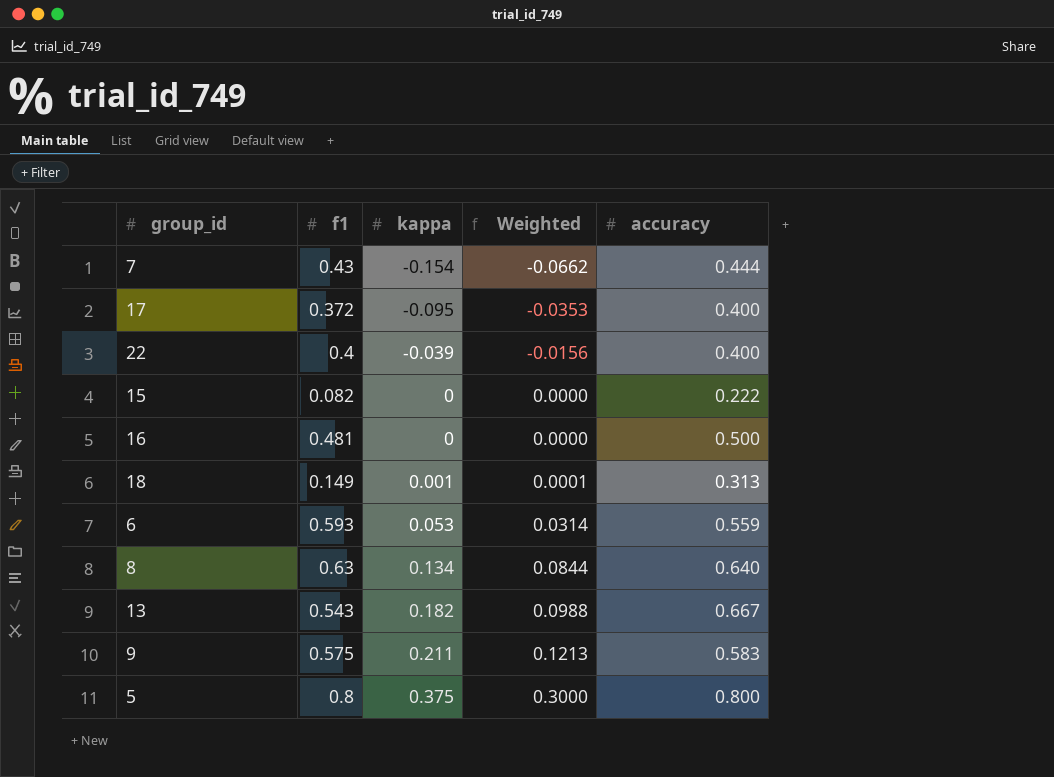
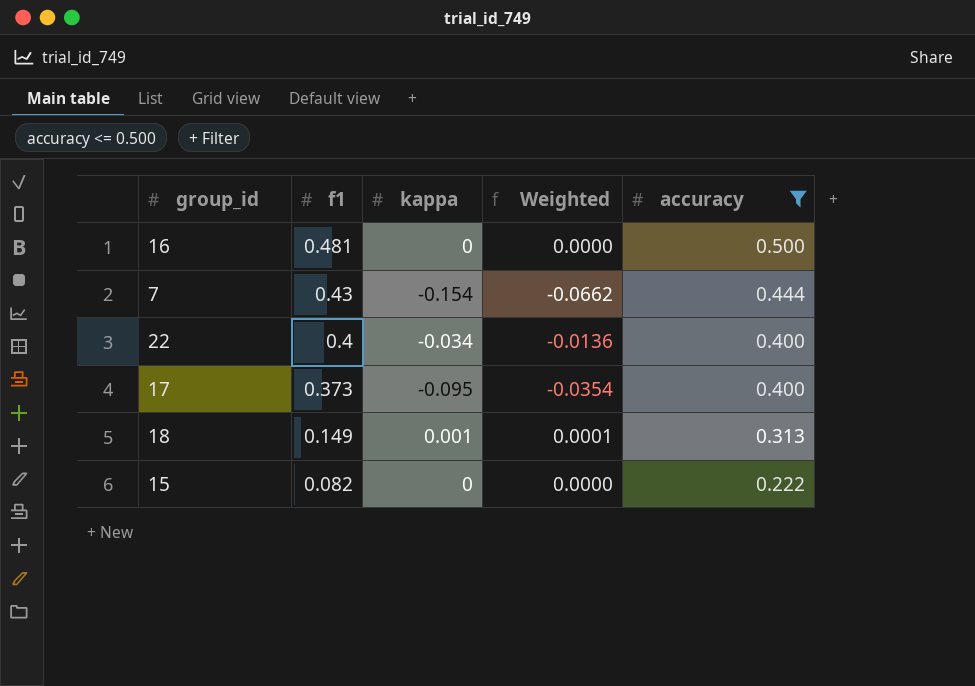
filter: none -> accuracy <= 0.500
row order: kappa ascending -> f1 descending
22 | kappa: -0.039 -> -0.034
22 | Weighted: -0.0156 -> -0.0136
17 | f1: 0.372 -> 0.373
17 | Weighted: -0.0353 -> -0.0354

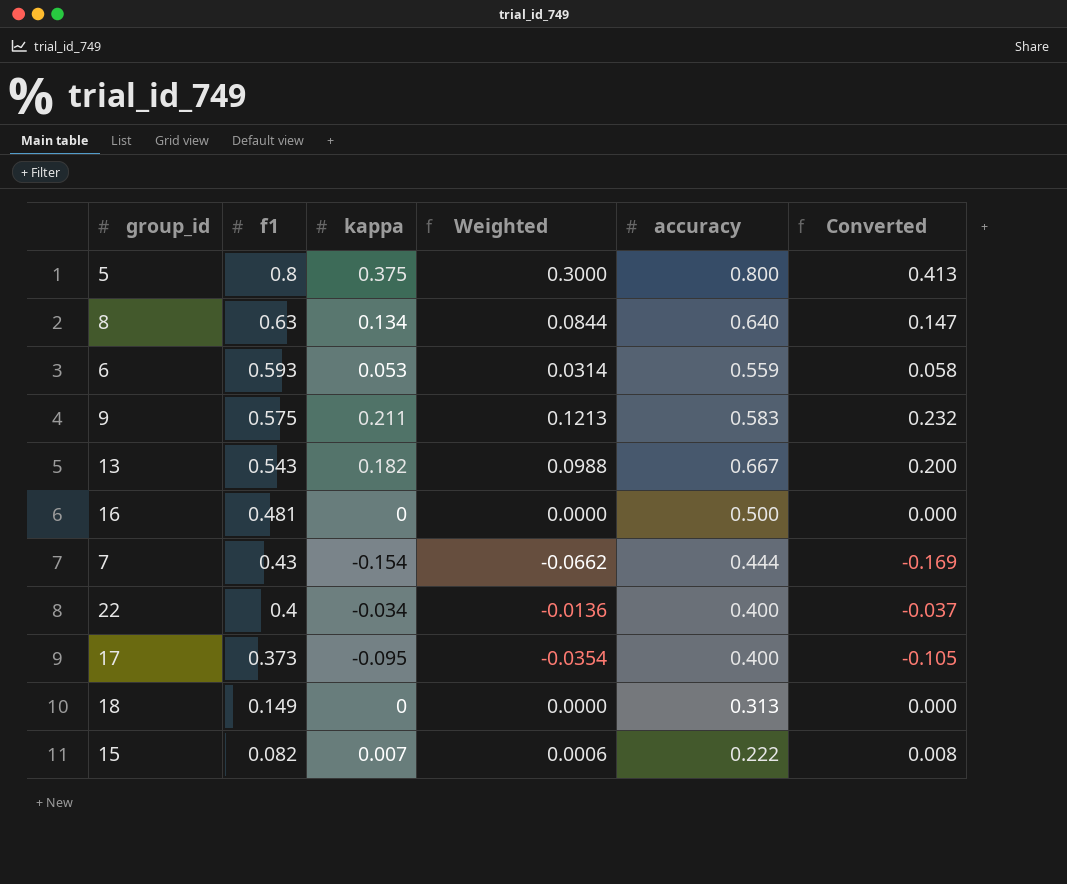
filter: accuracy <= 0.500 -> none
column Converted | formula: none -> [kappa] * 1.1
18 | kappa: 0.001 -> 0
18 | Weighted: 0.0001 -> 0.0000
15 | kappa: 0 -> 0.007
15 | Weighted: 0.0000 -> 0.0006

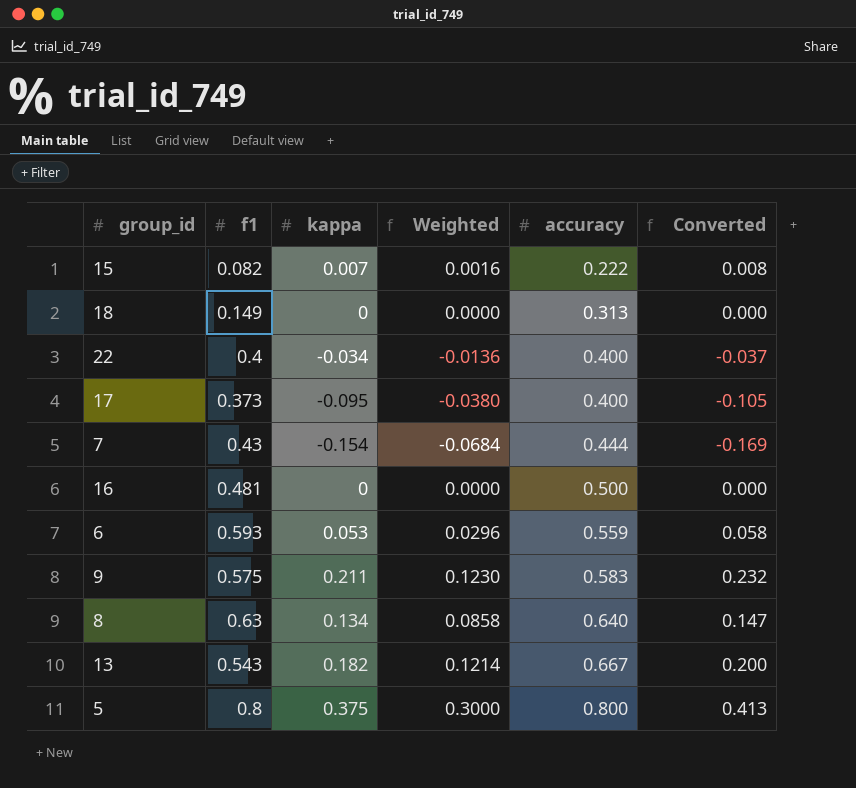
row order: f1 descending -> accuracy ascending
column Weighted | formula: [f1] * [kappa] -> [kappa] * [accuracy]

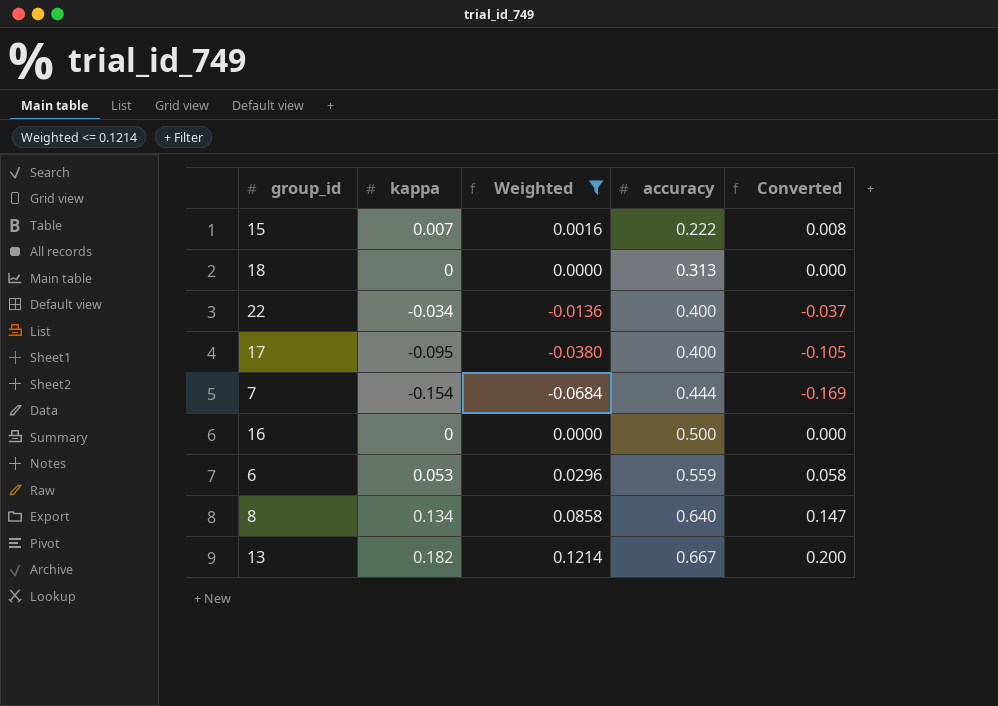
filter: none -> Weighted <= 0.1214
column f1 | position: 2 -> none

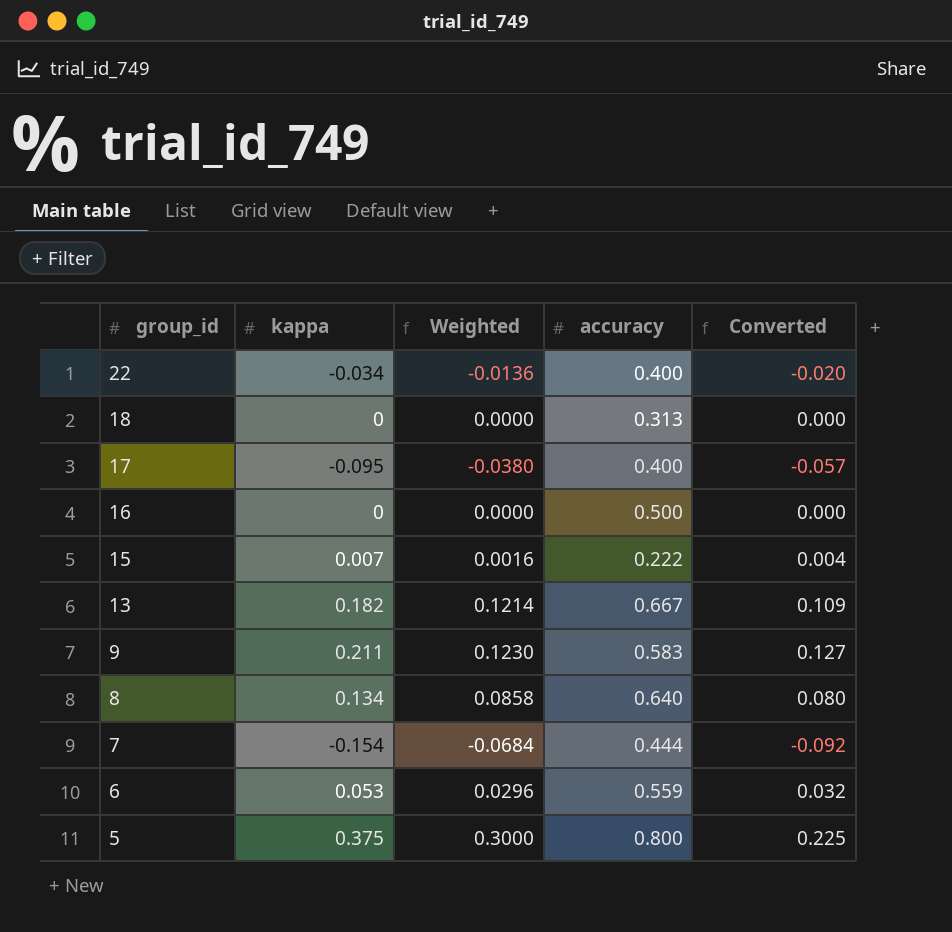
filter: Weighted <= 0.1214 -> none
row order: accuracy ascending -> group_id descending
column Converted | formula: [kappa] * 1.1 -> [kappa] * 0.6

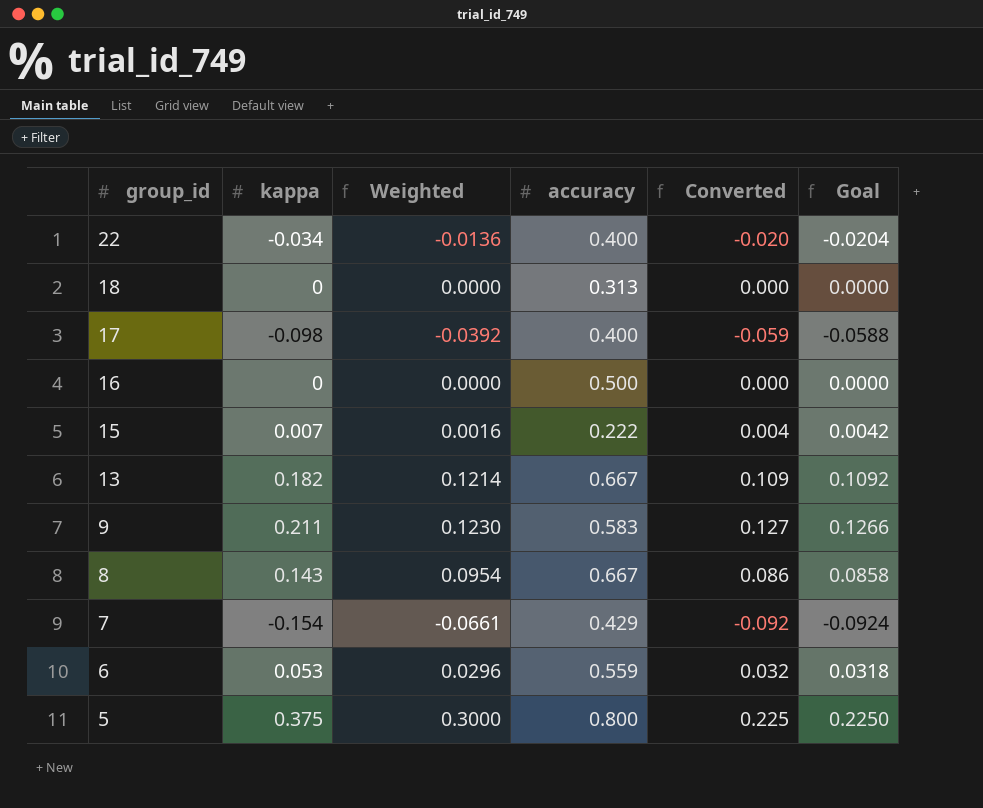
column Goal | formula: none -> [kappa] * 0.6
17 | kappa: -0.095 -> -0.098
17 | Weighted: -0.0380 -> -0.0392
17 | Converted: -0.057 -> -0.059
8 | kappa: 0.134 -> 0.143
8 | Weighted: 0.0858 -> 0.0954
8 | accuracy: 0.640 -> 0.667
8 | Converted: 0.080 -> 0.086
7 | Weighted: -0.0684 -> -0.0661
7 | accuracy: 0.444 -> 0.429

